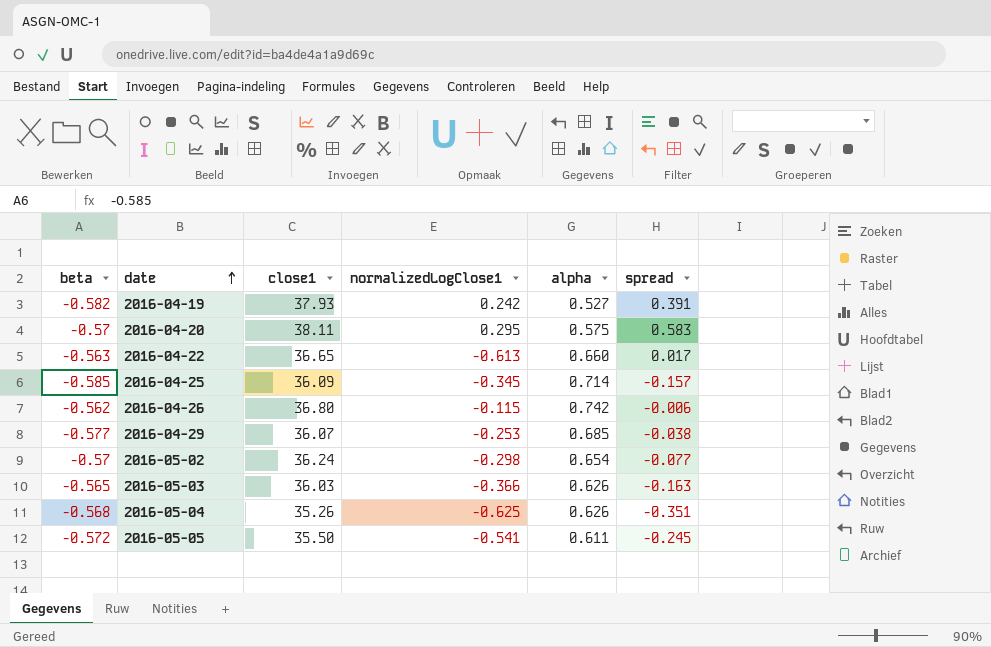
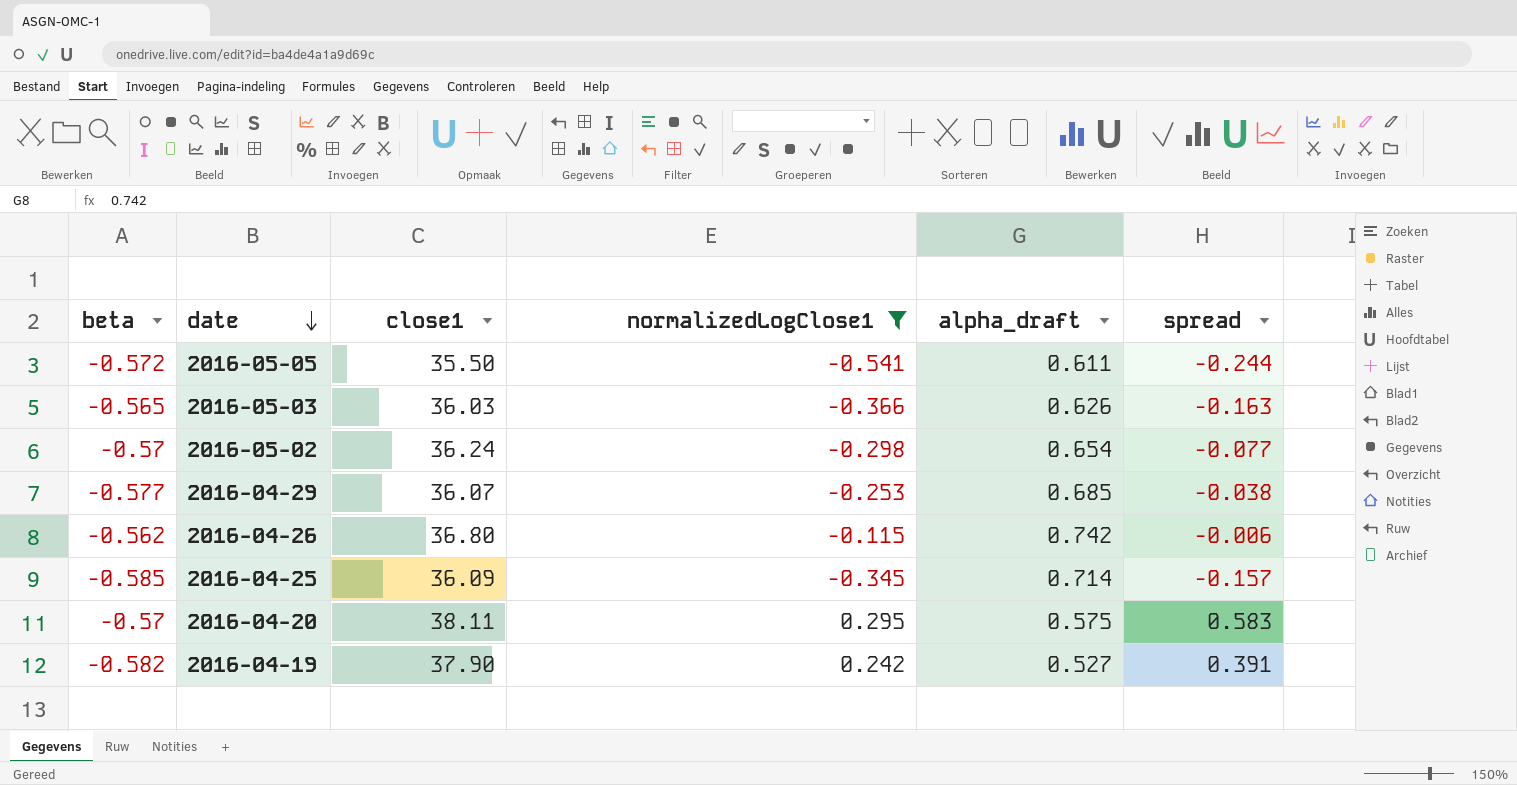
filter: none -> normalizedLogClose1 >= -0.541
row order: date ascending -> date descending
column name: alpha -> alpha_draft
2016-05-05 | spread: -0.245 -> -0.244
2016-04-19 | close1: 37.93 -> 37.90

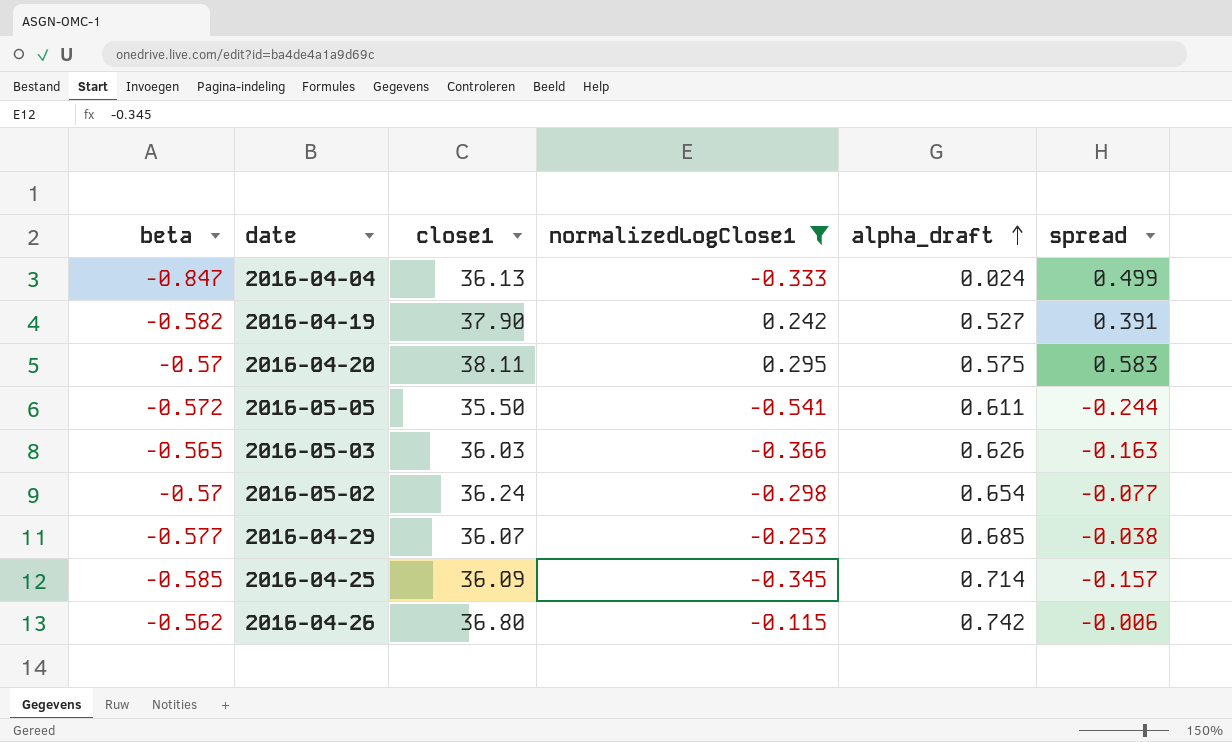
row order: date descending -> alpha_draft ascending
row 2016-04-04: none -> -0.847 | 36.13 | -0.333 | 0.024 | 0.499

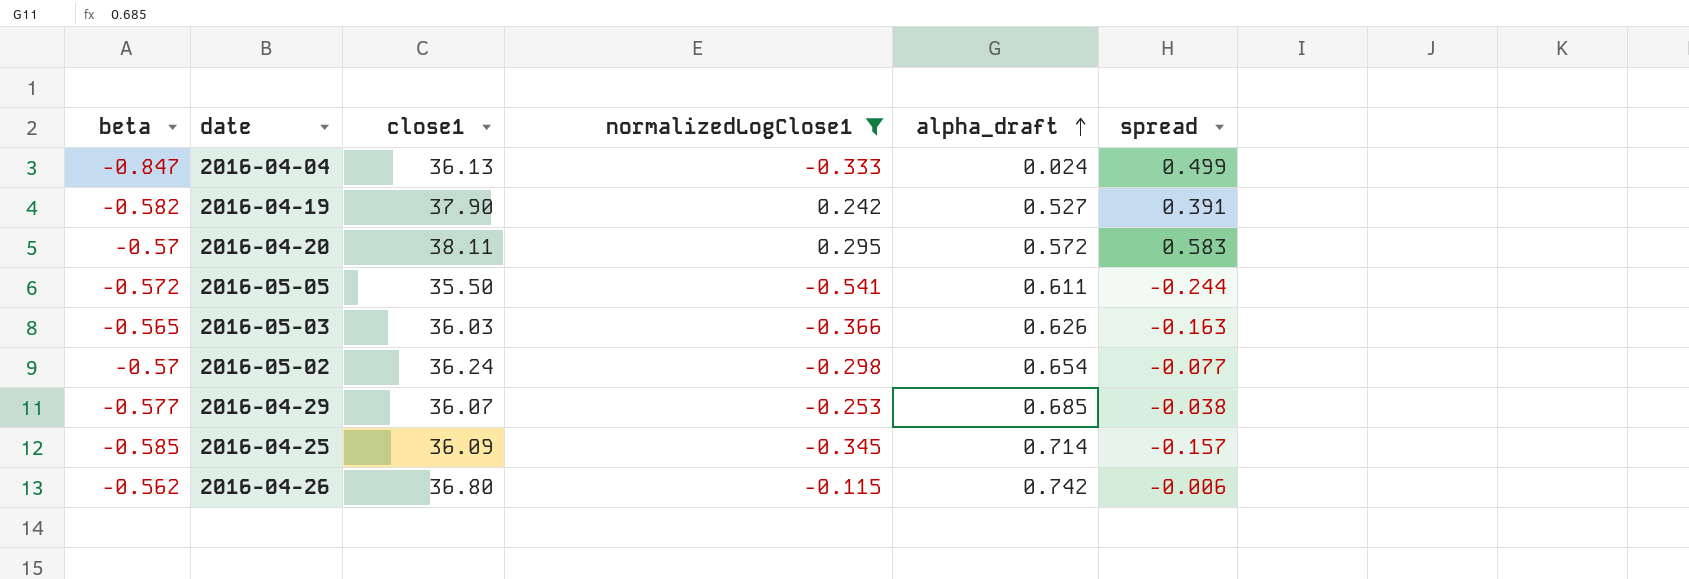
2016-04-20 | alpha_draft: 0.575 -> 0.572

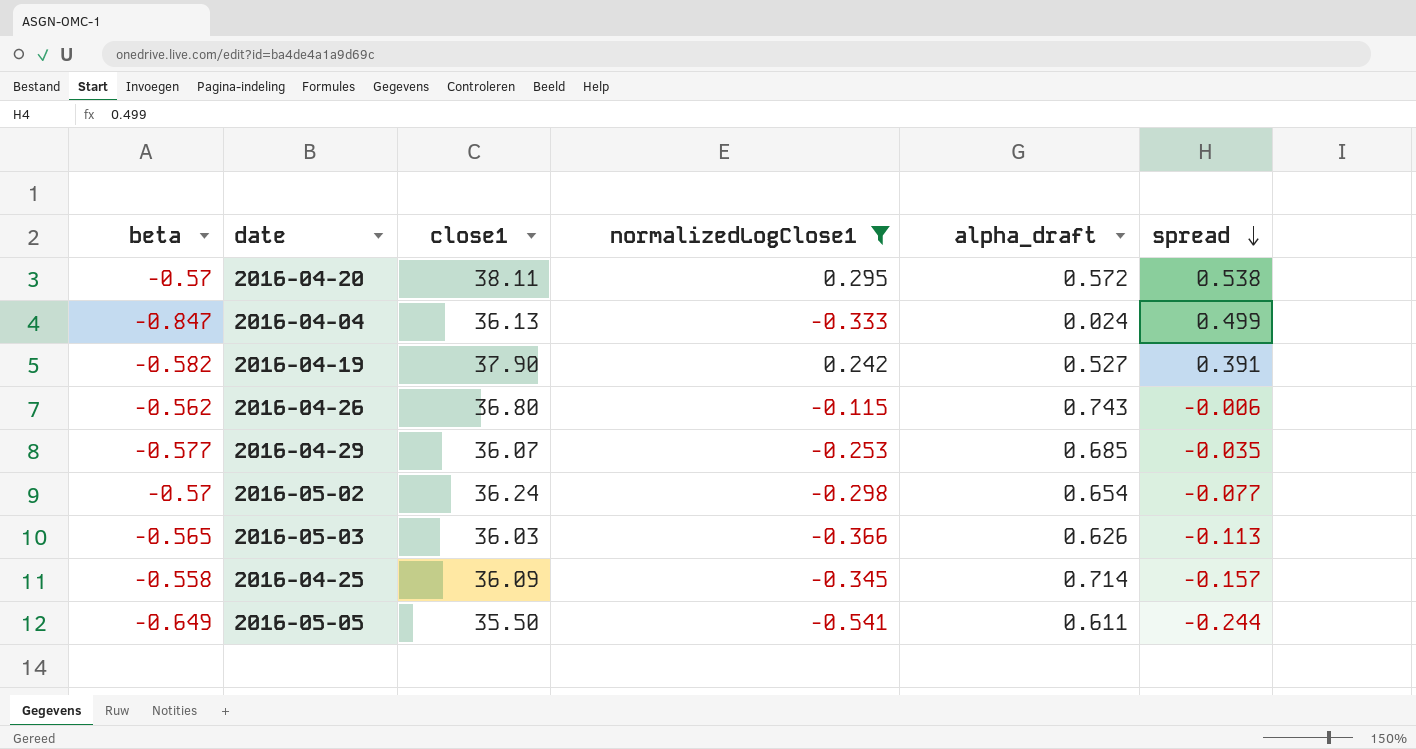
row order: alpha_draft ascending -> spread descending
2016-04-20 | spread: 0.583 -> 0.538
2016-04-26 | alpha_draft: 0.742 -> 0.743
2016-04-29 | spread: -0.038 -> -0.035
2016-05-03 | spread: -0.163 -> -0.113
2016-04-25 | beta: -0.585 -> -0.558
2016-05-05 | beta: -0.572 -> -0.649

